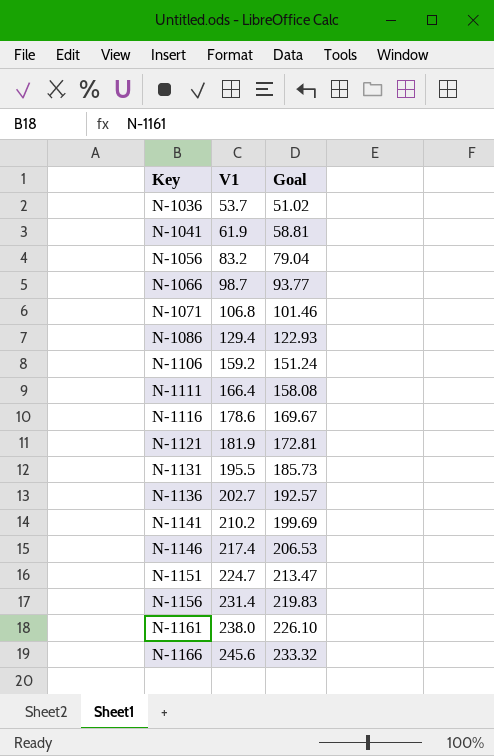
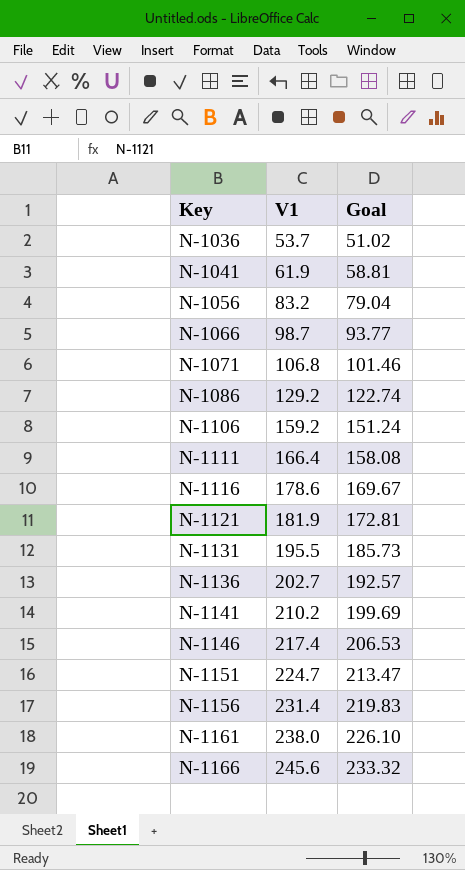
N-1086 | V1: 129.4 -> 129.2
N-1086 | Goal: 122.93 -> 122.74

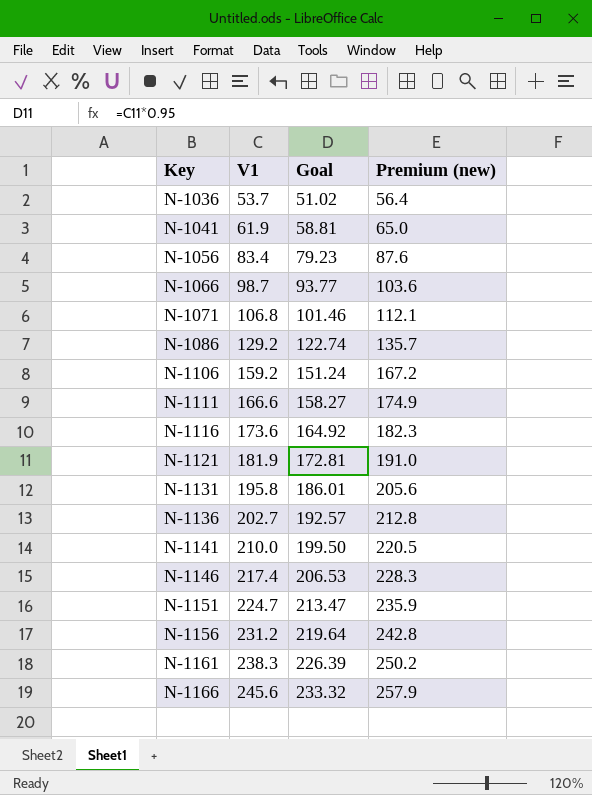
column Premium (new) | formula: none -> [V1] * 1.05
N-1056 | V1: 83.2 -> 83.4
N-1056 | Goal: 79.04 -> 79.23
N-1111 | V1: 166.4 -> 166.6
N-1111 | Goal: 158.08 -> 158.27
N-1116 | V1: 178.6 -> 173.6
N-1116 | Goal: 169.67 -> 164.92
N-1131 | V1: 195.5 -> 195.8
N-1131 | Goal: 185.73 -> 186.01
N-1141 | V1: 210.2 -> 210.0
N-1141 | Goal: 199.69 -> 199.50
N-1156 | V1: 231.4 -> 231.2
N-1156 | Goal: 219.83 -> 219.64
N-1161 | V1: 238.0 -> 238.3
N-1161 | Goal: 226.10 -> 226.39

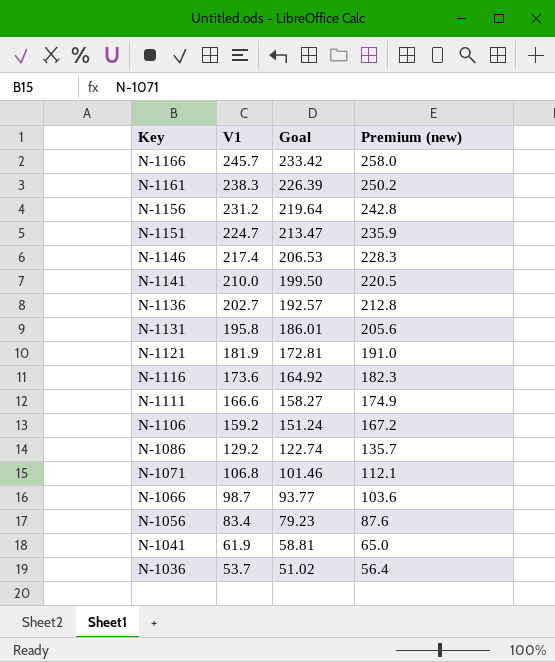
row order: Key ascending -> Key descending
N-1166 | V1: 245.6 -> 245.7
N-1166 | Goal: 233.32 -> 233.42
N-1166 | Premium (new): 257.9 -> 258.0

